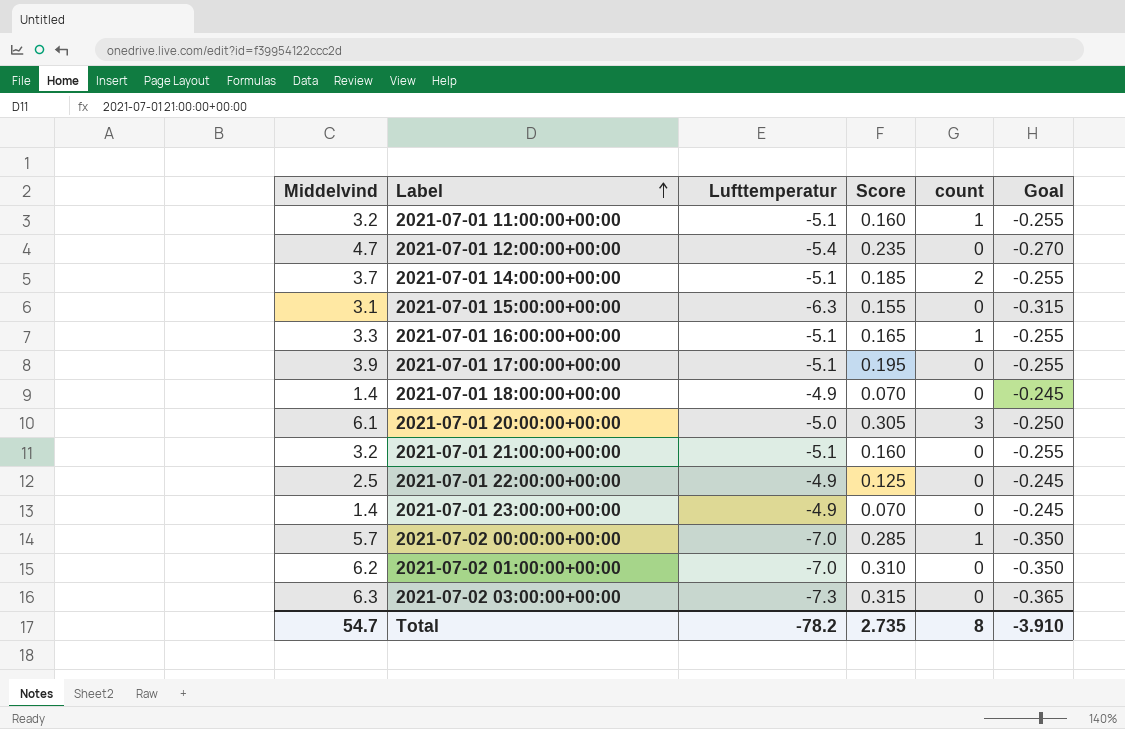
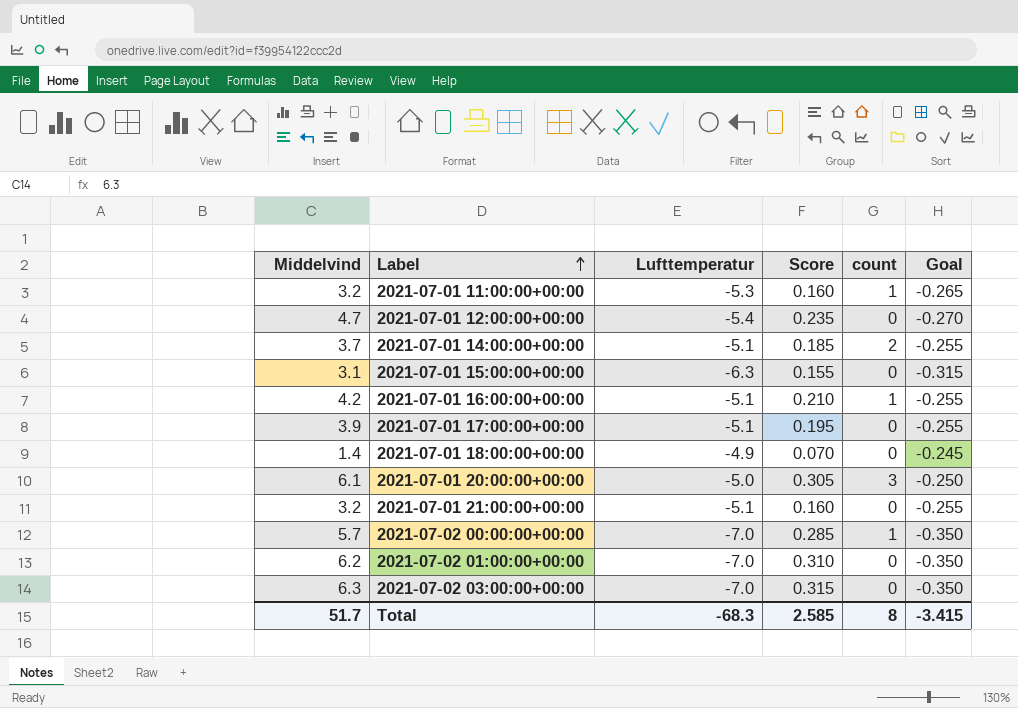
row 2021-07-01 22:00:00+00:00: 2.5 | -4.9 | 0.125 | 0 | -0.245 -> none
row 2021-07-01 23:00:00+00:00: 1.4 | -4.9 | 0.070 | 0 | -0.245 -> none
2021-07-01 11:00:00+00:00 | Lufttemperatur: -5.1 -> -5.3
2021-07-01 11:00:00+00:00 | Goal: -0.255 -> -0.265
2021-07-01 16:00:00+00:00 | Middelvind: 3.3 -> 4.2
2021-07-01 16:00:00+00:00 | Score: 0.165 -> 0.210
2021-07-02 03:00:00+00:00 | Lufttemperatur: -7.3 -> -7.0
2021-07-02 03:00:00+00:00 | Goal: -0.365 -> -0.350
Total | Middelvind: 54.7 -> 51.7
Total | Lufttemperatur: -78.2 -> -68.3
Total | Score: 2.735 -> 2.585
Total | Goal: -3.910 -> -3.415

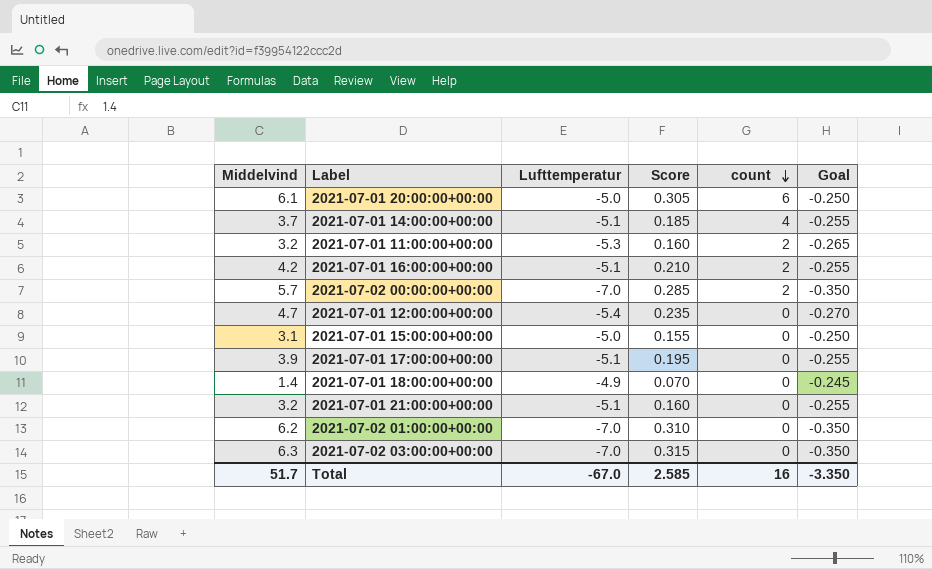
row order: Label ascending -> count descending
2021-07-01 20:00:00+00:00 | count: 3 -> 6
2021-07-01 14:00:00+00:00 | count: 2 -> 4
2021-07-01 11:00:00+00:00 | count: 1 -> 2
2021-07-01 16:00:00+00:00 | count: 1 -> 2
2021-07-02 00:00:00+00:00 | count: 1 -> 2
2021-07-01 15:00:00+00:00 | Lufttemperatur: -6.3 -> -5.0
2021-07-01 15:00:00+00:00 | Goal: -0.315 -> -0.250
Total | Lufttemperatur: -68.3 -> -67.0
Total | count: 8 -> 16
Total | Goal: -3.415 -> -3.350

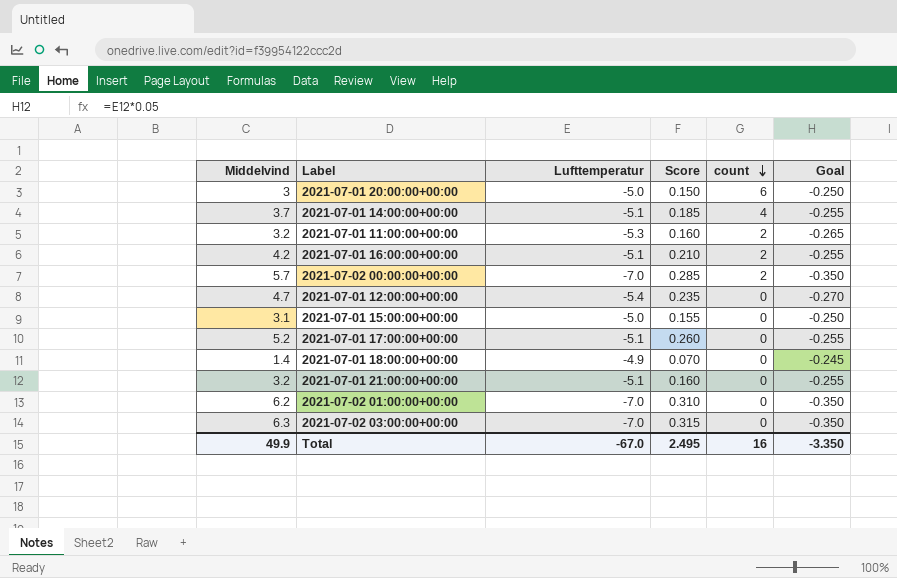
2021-07-01 20:00:00+00:00 | Middelvind: 6.1 -> 3
2021-07-01 20:00:00+00:00 | Score: 0.305 -> 0.150
2021-07-01 17:00:00+00:00 | Middelvind: 3.9 -> 5.2
2021-07-01 17:00:00+00:00 | Score: 0.195 -> 0.260
Total | Middelvind: 51.7 -> 49.9
Total | Score: 2.585 -> 2.495

